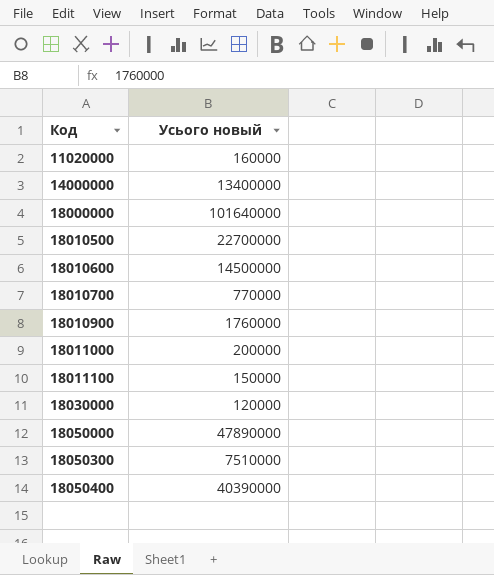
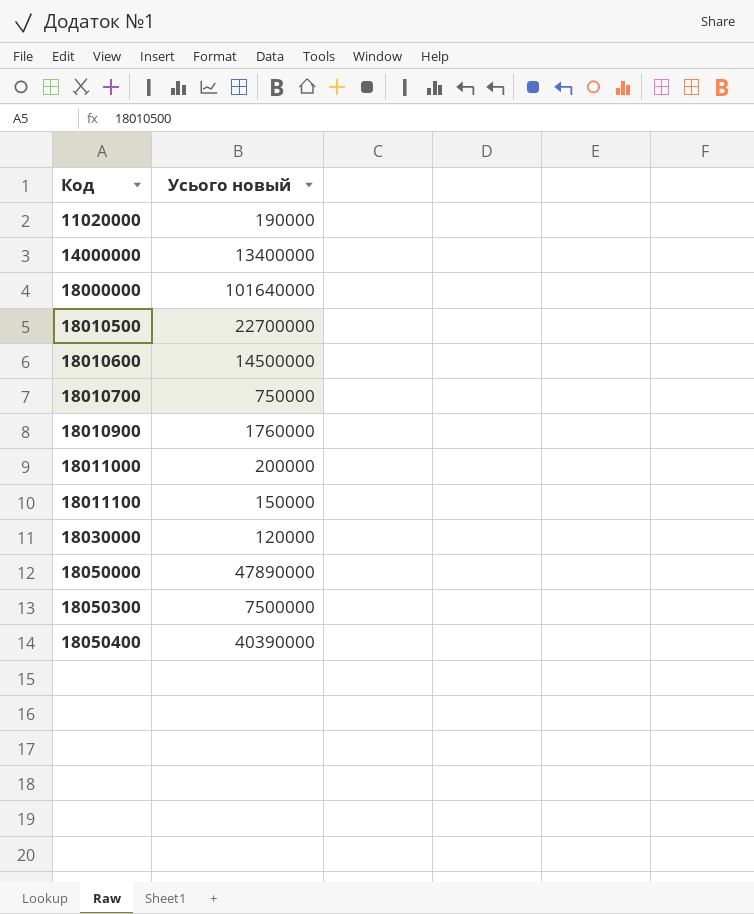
11020000 | Усього новый: 160000 -> 190000
18010700 | Усього новый: 770000 -> 750000
18050300 | Усього новый: 7510000 -> 7500000

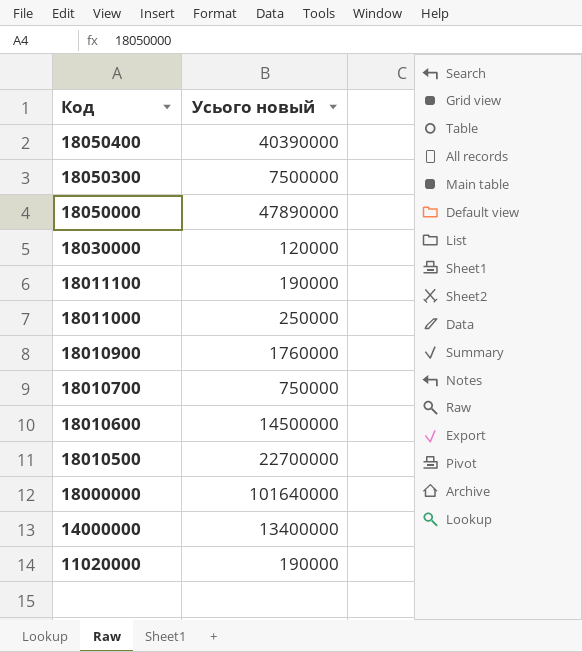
row order: Код ascending -> Код descending
18011100 | Усього новый: 150000 -> 190000
18011000 | Усього новый: 200000 -> 250000

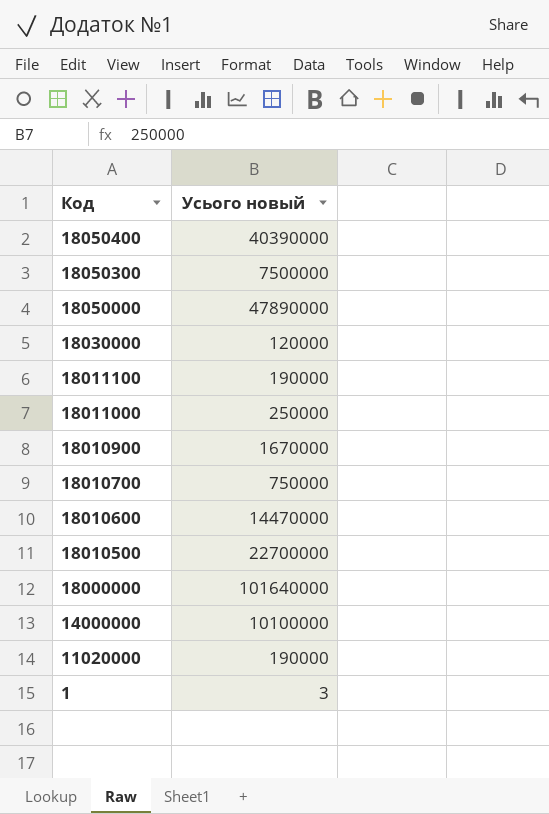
18010900 | Усього новый: 1760000 -> 1670000
18010600 | Усього новый: 14500000 -> 14470000
14000000 | Усього новый: 13400000 -> 10100000
row 1: none -> 3

